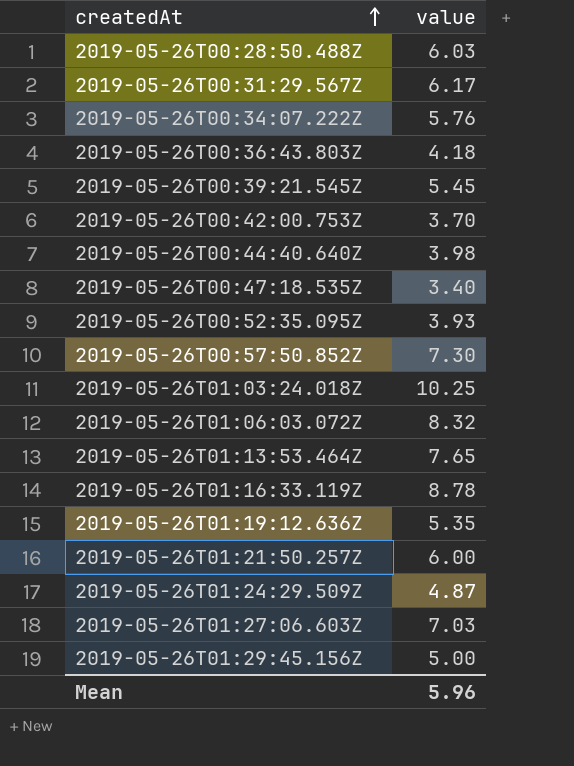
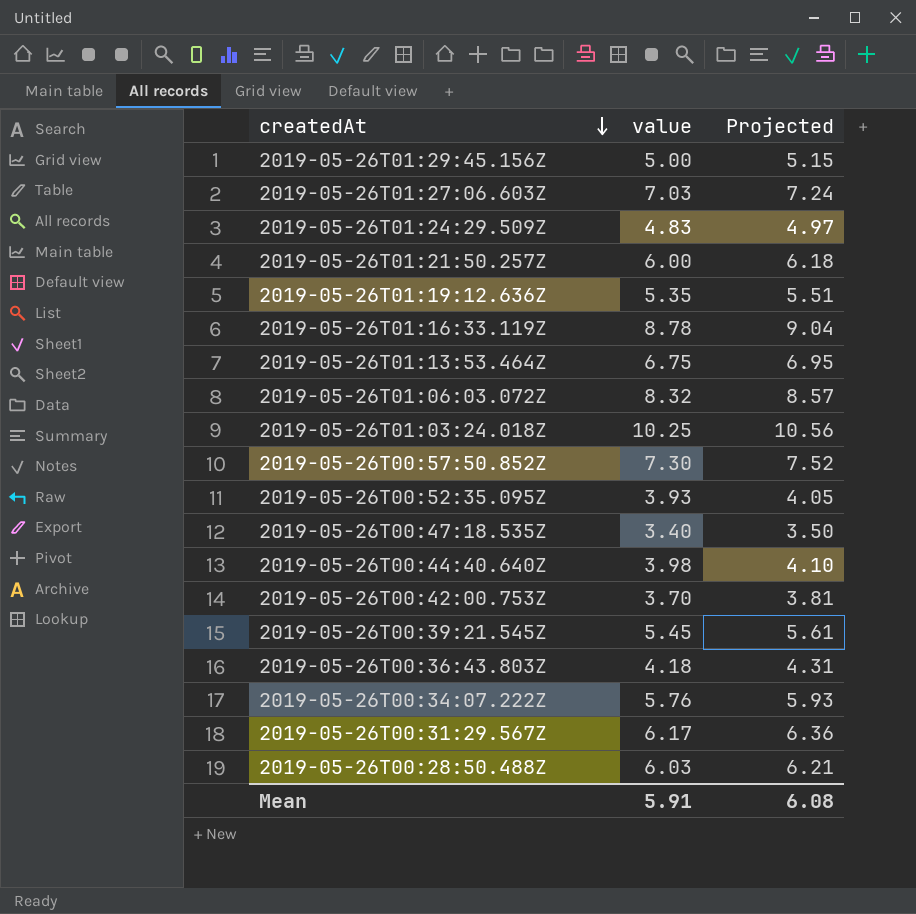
row order: createdAt ascending -> createdAt descending
column Projected | formula: none -> [value] * 1.03
2019-05-26T01:24:29.509Z | value: 4.87 -> 4.83
2019-05-26T01:13:53.464Z | value: 7.65 -> 6.75
Mean | value: 5.96 -> 5.91

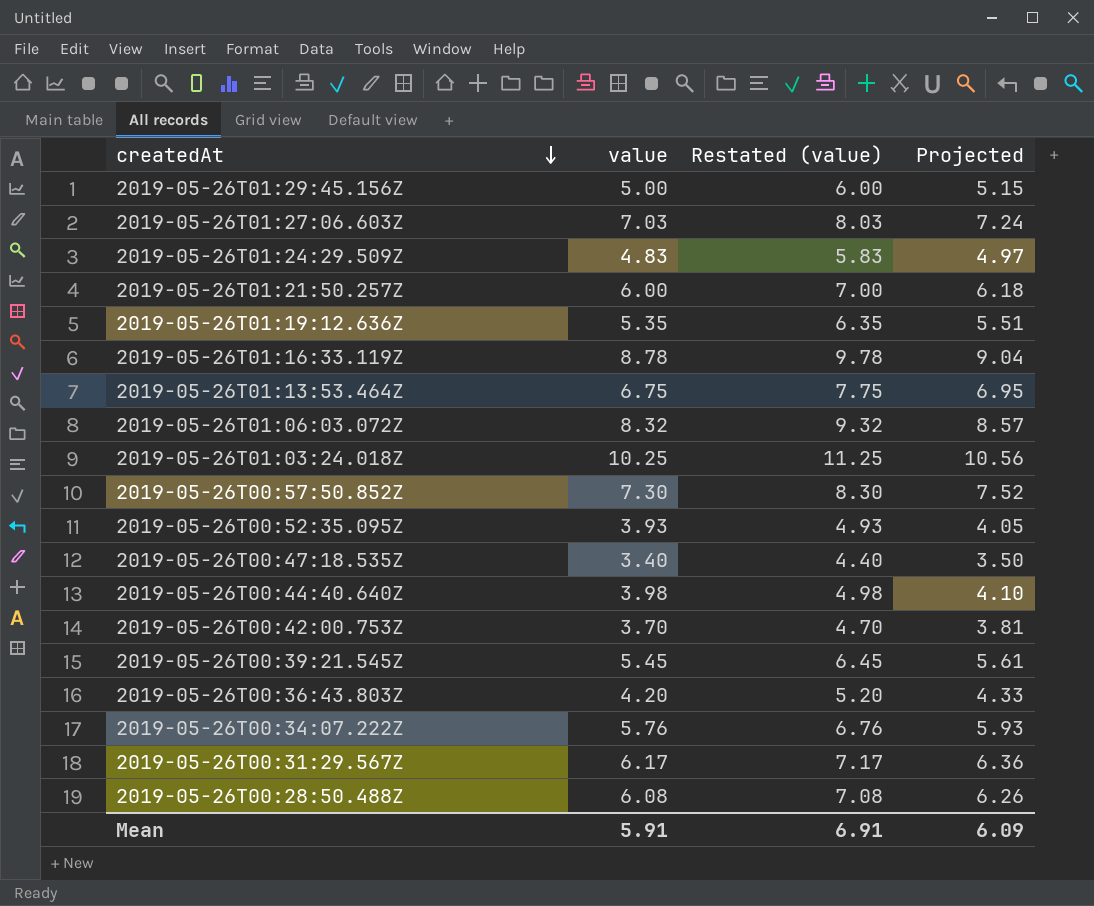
column Restated (value) | formula: none -> [value] + 1
2019-05-26T00:36:43.803Z | value: 4.18 -> 4.20
2019-05-26T00:36:43.803Z | Projected: 4.31 -> 4.33
2019-05-26T00:28:50.488Z | value: 6.03 -> 6.08
2019-05-26T00:28:50.488Z | Projected: 6.21 -> 6.26
Mean | Projected: 6.08 -> 6.09

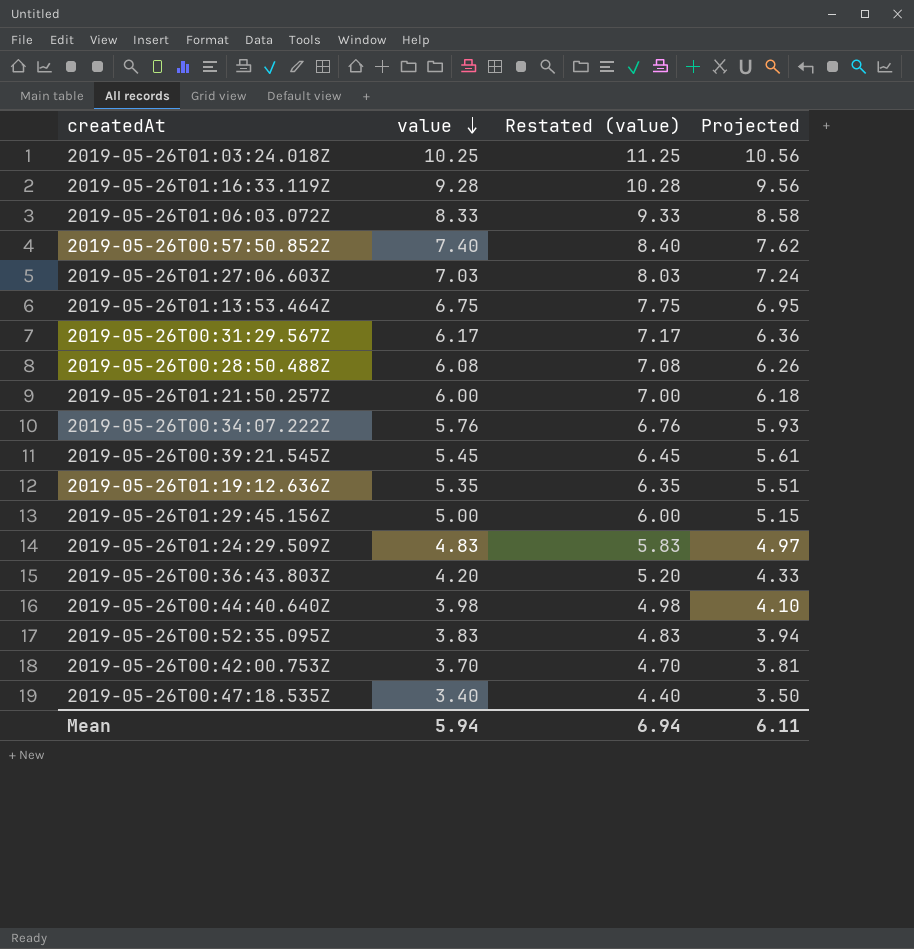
row order: createdAt descending -> value descending
2019-05-26T01:16:33.119Z | value: 8.78 -> 9.28
2019-05-26T01:16:33.119Z | Restated (value): 9.78 -> 10.28
2019-05-26T01:16:33.119Z | Projected: 9.04 -> 9.56
2019-05-26T01:06:03.072Z | value: 8.32 -> 8.33
2019-05-26T01:06:03.072Z | Restated (value): 9.32 -> 9.33
2019-05-26T01:06:03.072Z | Projected: 8.57 -> 8.58
2019-05-26T00:57:50.852Z | value: 7.30 -> 7.40
2019-05-26T00:57:50.852Z | Restated (value): 8.30 -> 8.40
2019-05-26T00:57:50.852Z | Projected: 7.52 -> 7.62
2019-05-26T00:52:35.095Z | value: 3.93 -> 3.83
2019-05-26T00:52:35.095Z | Restated (value): 4.93 -> 4.83
2019-05-26T00:52:35.095Z | Projected: 4.05 -> 3.94
Mean | value: 5.91 -> 5.94
Mean | Restated (value): 6.91 -> 6.94
Mean | Projected: 6.09 -> 6.11

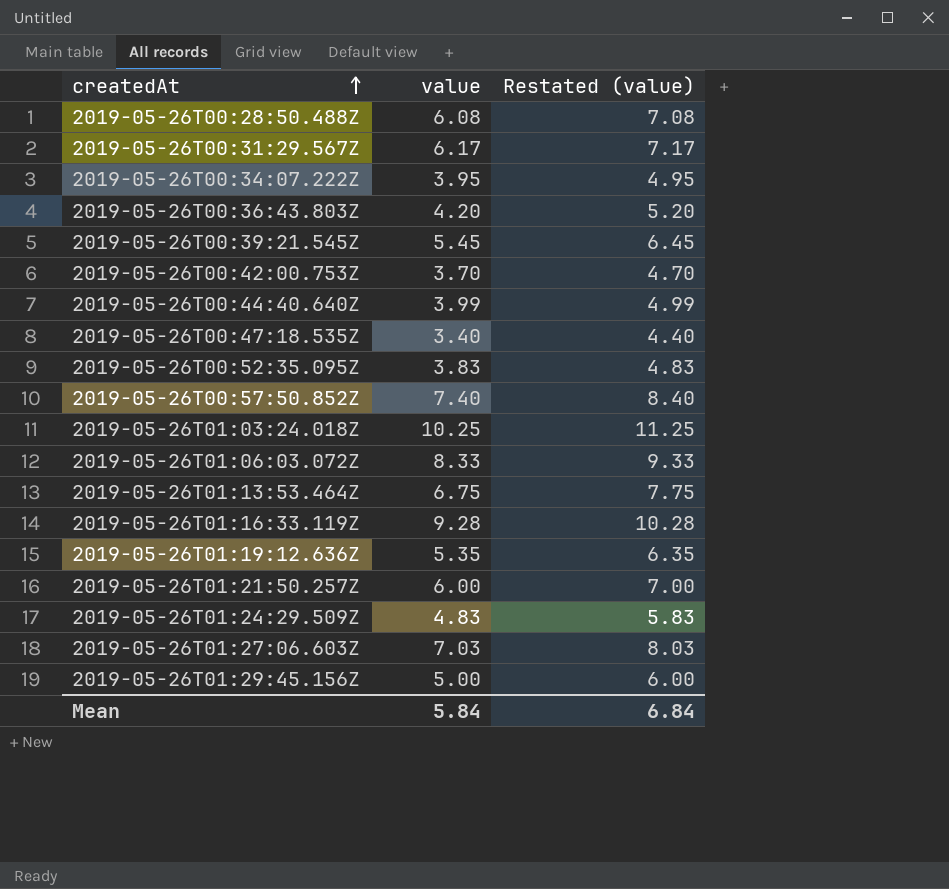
row order: value descending -> createdAt ascending
column Projected | formula: [value] * 1.03 -> none
2019-05-26T00:34:07.222Z | value: 5.76 -> 3.95
2019-05-26T00:34:07.222Z | Restated (value): 6.76 -> 4.95
2019-05-26T00:44:40.640Z | value: 3.98 -> 3.99
2019-05-26T00:44:40.640Z | Restated (value): 4.98 -> 4.99
Mean | value: 5.94 -> 5.84
Mean | Restated (value): 6.94 -> 6.84

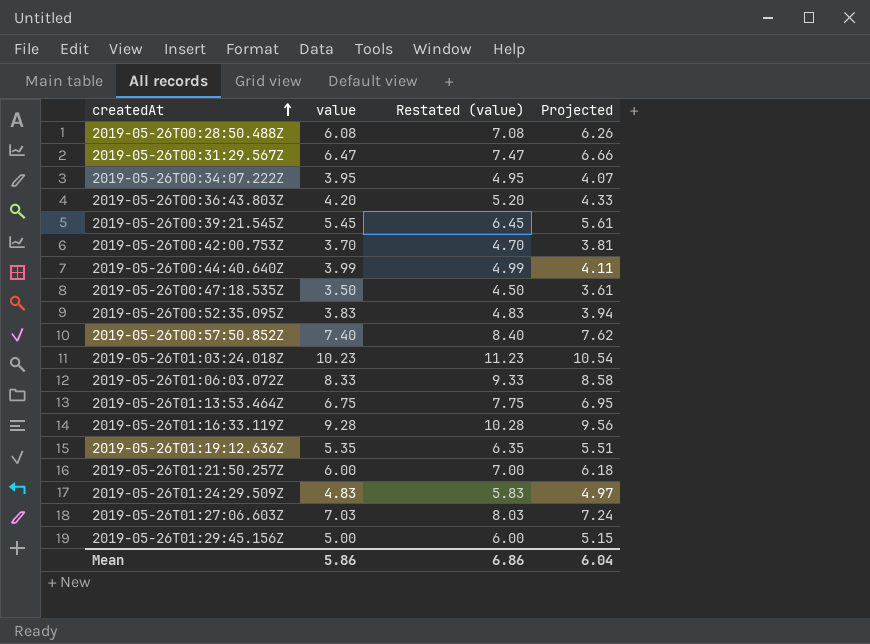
column Projected | formula: none -> [value] * 1.03
2019-05-26T00:31:29.567Z | value: 6.17 -> 6.47
2019-05-26T00:31:29.567Z | Restated (value): 7.17 -> 7.47
2019-05-26T00:47:18.535Z | value: 3.40 -> 3.50
2019-05-26T00:47:18.535Z | Restated (value): 4.40 -> 4.50
2019-05-26T01:03:24.018Z | value: 10.25 -> 10.23
2019-05-26T01:03:24.018Z | Restated (value): 11.25 -> 11.23
Mean | value: 5.84 -> 5.86
Mean | Restated (value): 6.84 -> 6.86

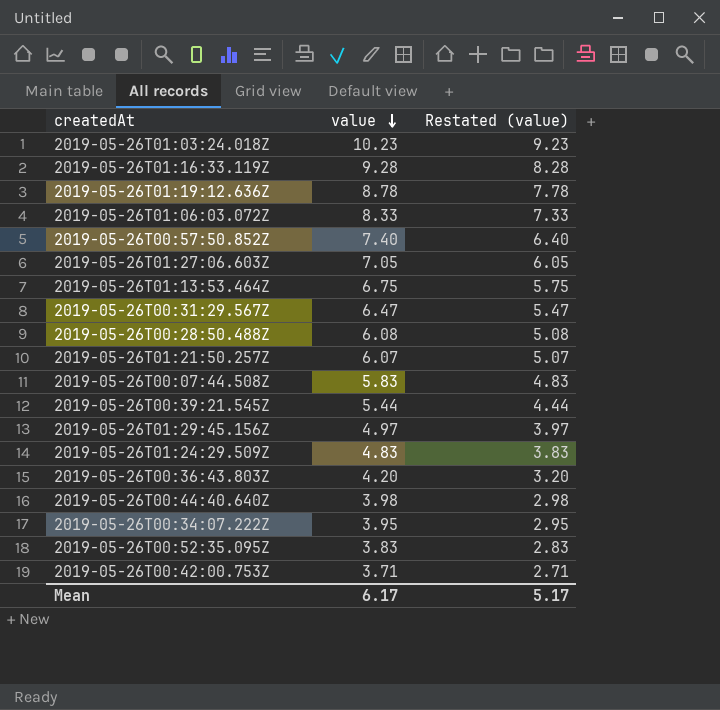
row order: createdAt ascending -> value descending
column Projected | formula: [value] * 1.03 -> none
column Restated (value) | formula: [value] + 1 -> [value] - 1
row 2019-05-26T00:47:18.535Z: 3.50 | 4.50 | 3.61 -> none
2019-05-26T01:19:12.636Z | value: 5.35 -> 8.78
2019-05-26T01:27:06.603Z | value: 7.03 -> 7.05
2019-05-26T01:21:50.257Z | value: 6.00 -> 6.07
row 2019-05-26T00:07:44.508Z: none -> 5.83 | 4.83
2019-05-26T00:39:21.545Z | value: 5.45 -> 5.44
2019-05-26T01:29:45.156Z | value: 5.00 -> 4.97
2019-05-26T00:44:40.640Z | value: 3.99 -> 3.98
2019-05-26T00:42:00.753Z | value: 3.70 -> 3.71
Mean | value: 5.86 -> 6.17
Mean | Restated (value): 6.86 -> 5.17

